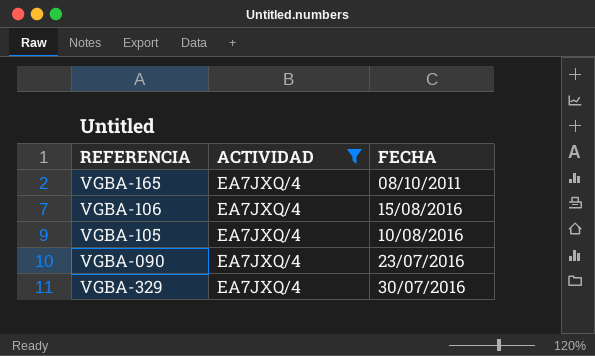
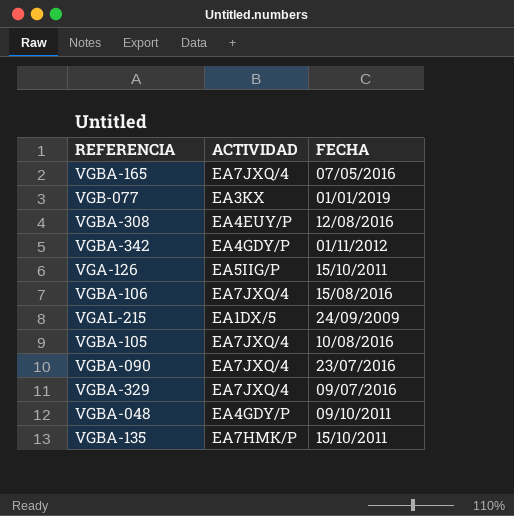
filter: ACTIVIDAD = EA7JXQ/4 -> none
VGBA-165 | FECHA: 08/10/2011 -> 07/05/2016
VGBA-329 | FECHA: 30/07/2016 -> 09/07/2016

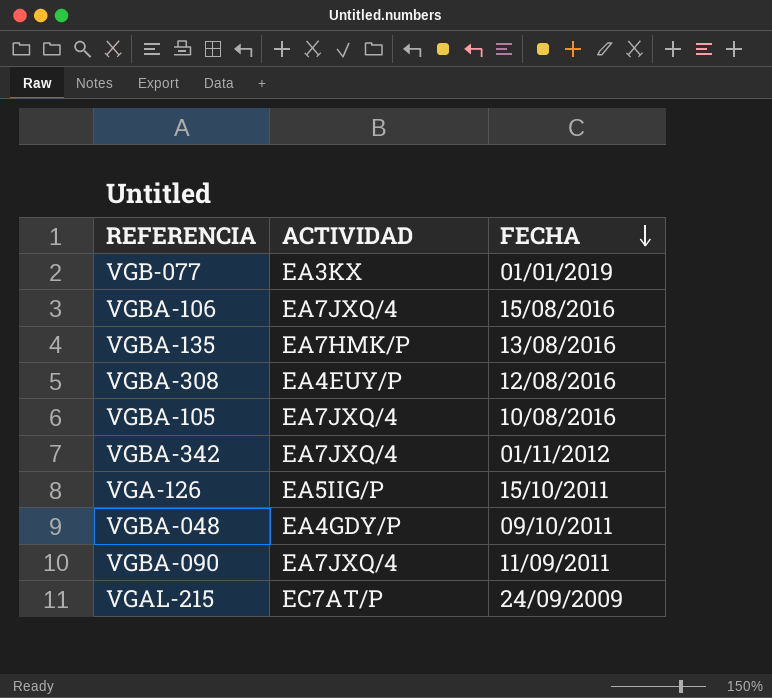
row order: none -> FECHA descending
row VGBA-165: EA7JXQ/4 | 07/05/2016 -> none
row VGBA-329: EA7JXQ/4 | 09/07/2016 -> none
VGBA-135 | FECHA: 15/10/2011 -> 13/08/2016
VGBA-342 | ACTIVIDAD: EA4GDY/P -> EA7JXQ/4
VGBA-090 | FECHA: 23/07/2016 -> 11/09/2011
VGAL-215 | ACTIVIDAD: EA1DX/5 -> EC7AT/P

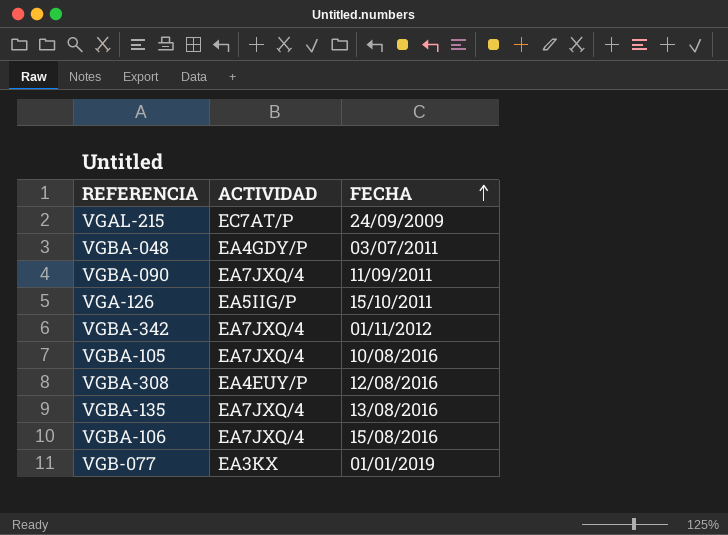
row order: FECHA descending -> FECHA ascending
VGBA-048 | FECHA: 09/10/2011 -> 03/07/2011
VGBA-135 | ACTIVIDAD: EA7HMK/P -> EA7JXQ/4

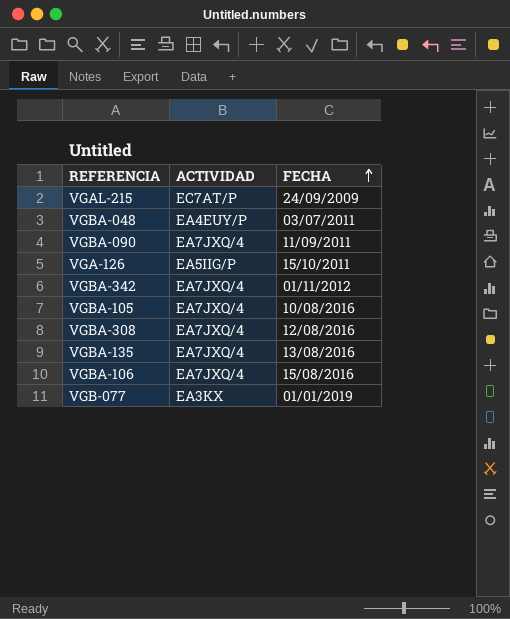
VGBA-048 | ACTIVIDAD: EA4GDY/P -> EA4EUY/P
VGBA-308 | ACTIVIDAD: EA4EUY/P -> EA7JXQ/4

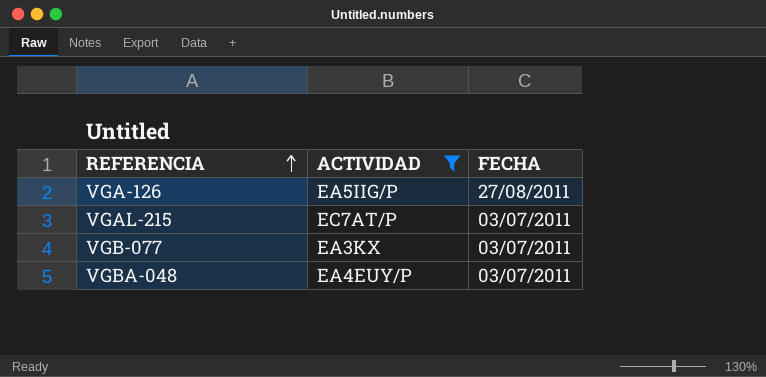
filter: none -> ACTIVIDAD != EA7JXQ/4
row order: FECHA ascending -> REFERENCIA ascending
VGA-126 | FECHA: 15/10/2011 -> 27/08/2011
VGAL-215 | FECHA: 24/09/2009 -> 03/07/2011
VGB-077 | FECHA: 01/01/2019 -> 03/07/2011

